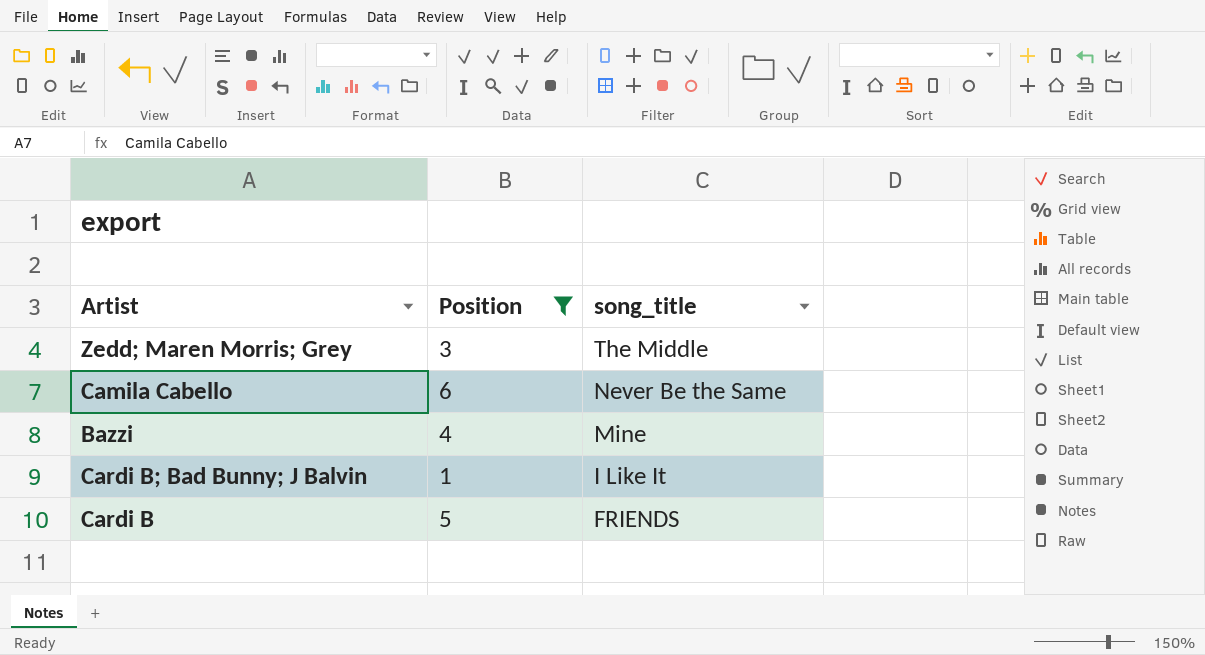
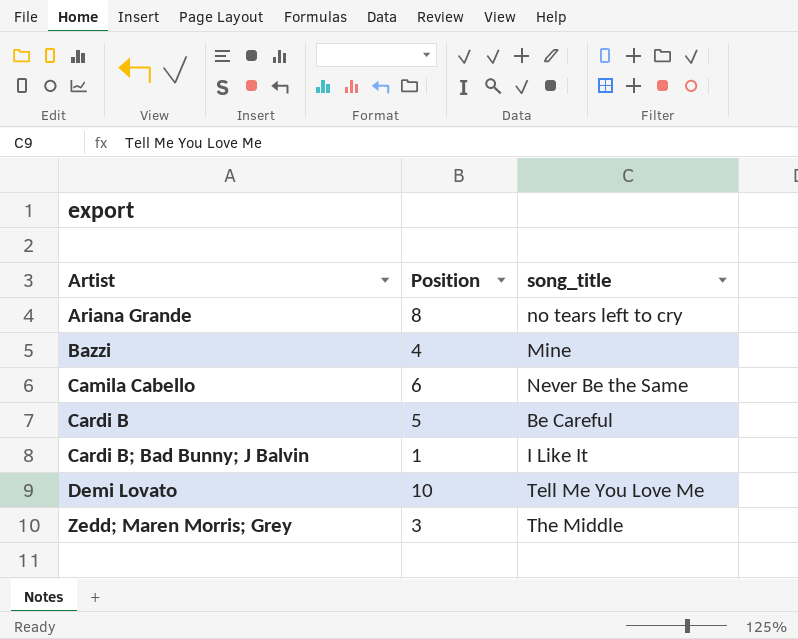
filter: Position <= 6 -> none
row order: song_title descending -> Artist ascending
Cardi B | song_title: FRIENDS -> Be Careful

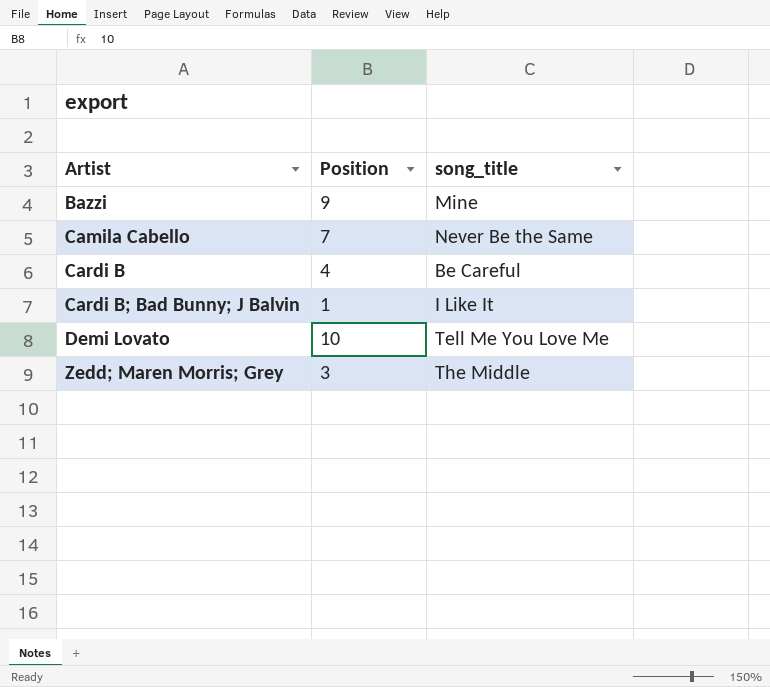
row Ariana Grande: 8 | no tears left to cry -> none
Bazzi | Position: 4 -> 9
Camila Cabello | Position: 6 -> 7
Cardi B | Position: 5 -> 4

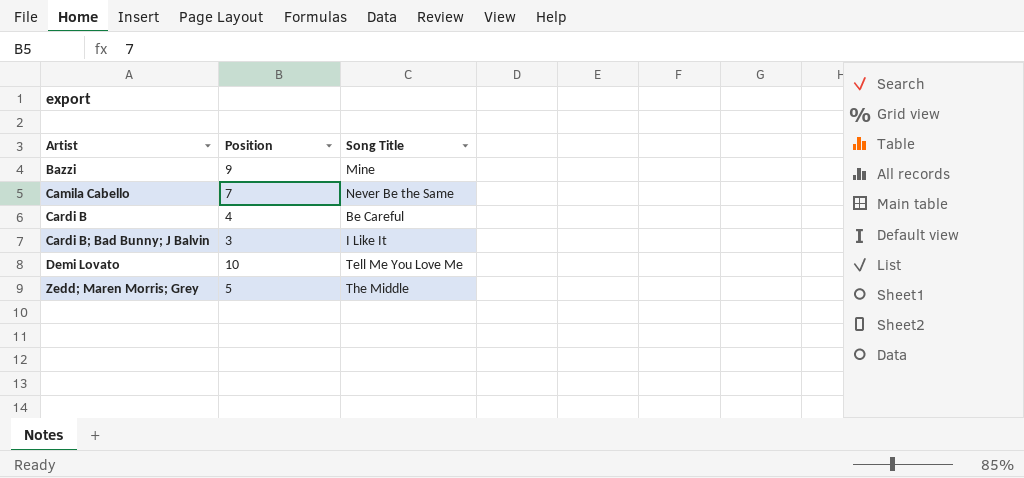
column name: song_title -> Song Title
Cardi B; Bad Bunny; J Balvin | Position: 1 -> 3
Zedd; Maren Morris; Grey | Position: 3 -> 5

